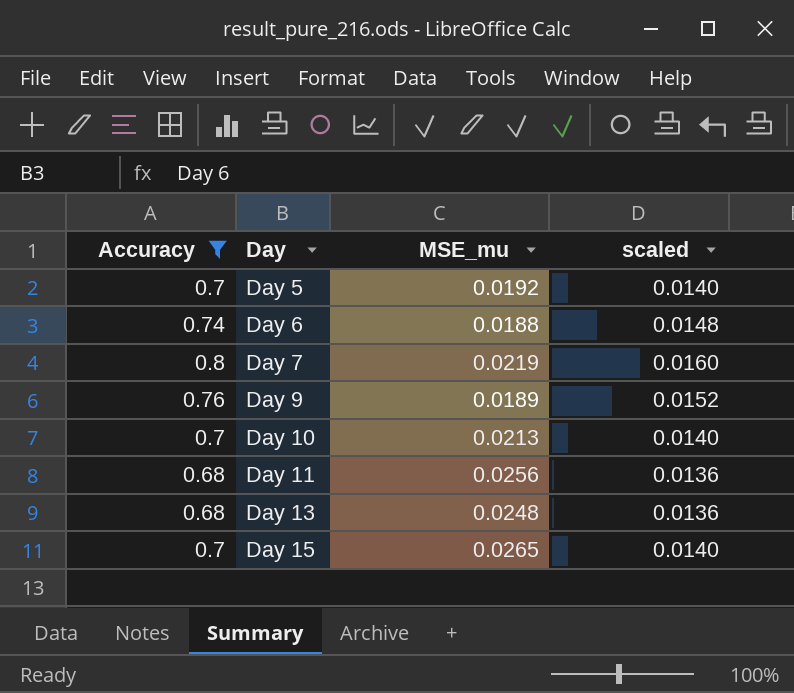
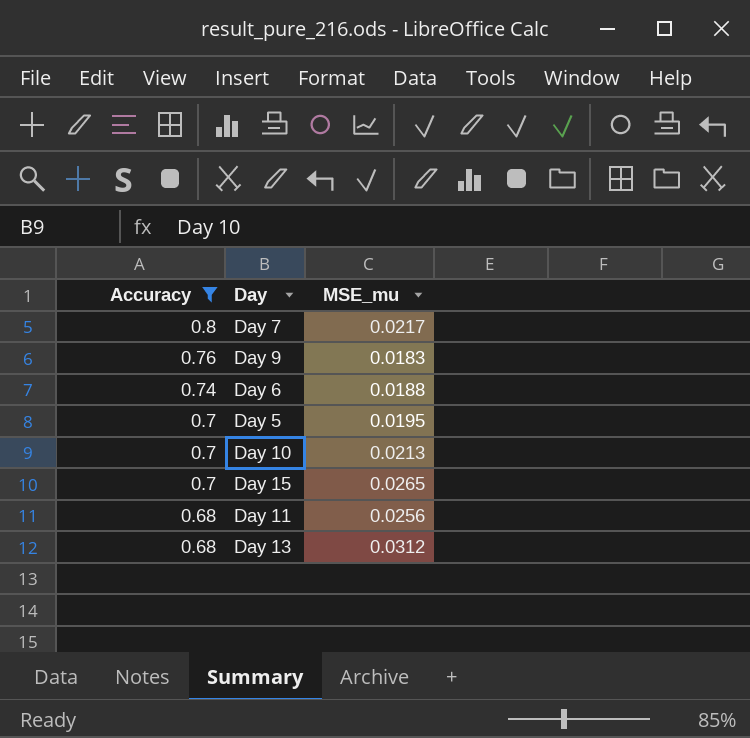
row order: Day ascending -> Accuracy descending
column scaled | formula: [Accuracy] * 0.02 -> none
Day 7 | MSE_mu: 0.0219 -> 0.0217
Day 9 | MSE_mu: 0.0189 -> 0.0183
Day 5 | MSE_mu: 0.0192 -> 0.0195
Day 13 | MSE_mu: 0.0248 -> 0.0312

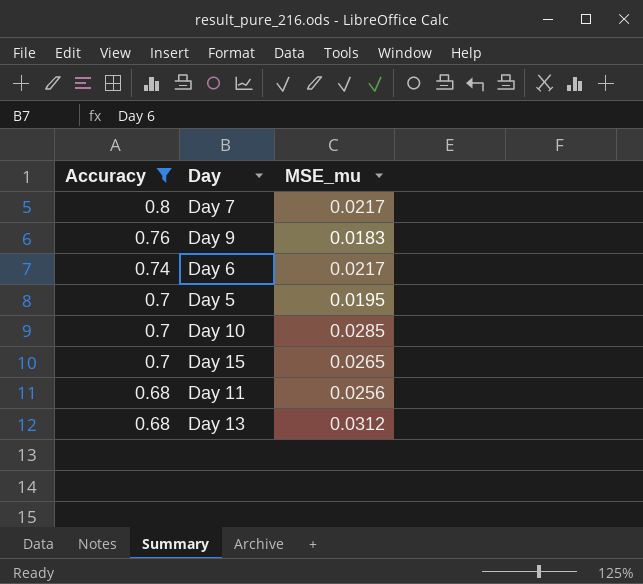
Day 6 | MSE_mu: 0.0188 -> 0.0217
Day 10 | MSE_mu: 0.0213 -> 0.0285

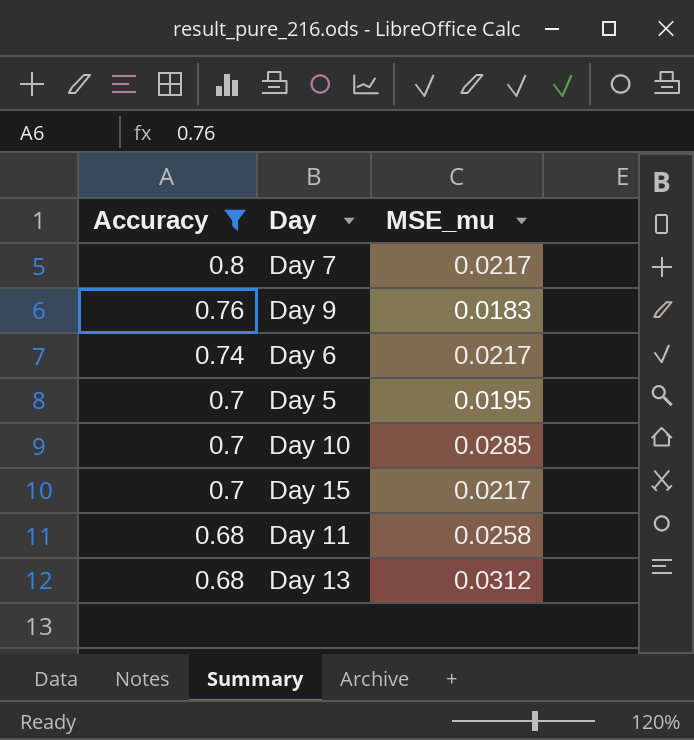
Day 15 | MSE_mu: 0.0265 -> 0.0217
Day 11 | MSE_mu: 0.0256 -> 0.0258

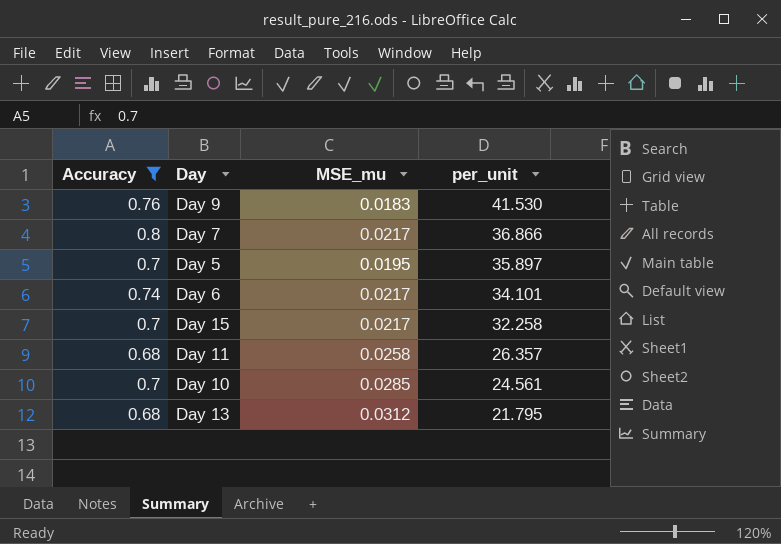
row order: Accuracy descending -> per_unit descending
column per_unit | formula: none -> [Accuracy] / [MSE_mu]

